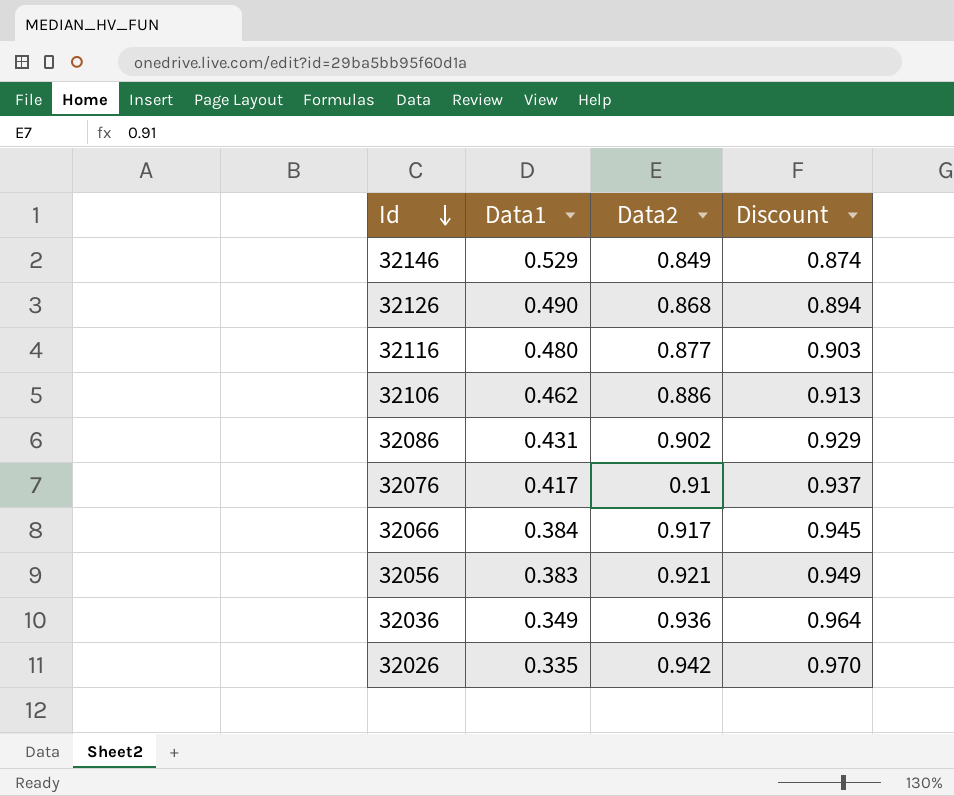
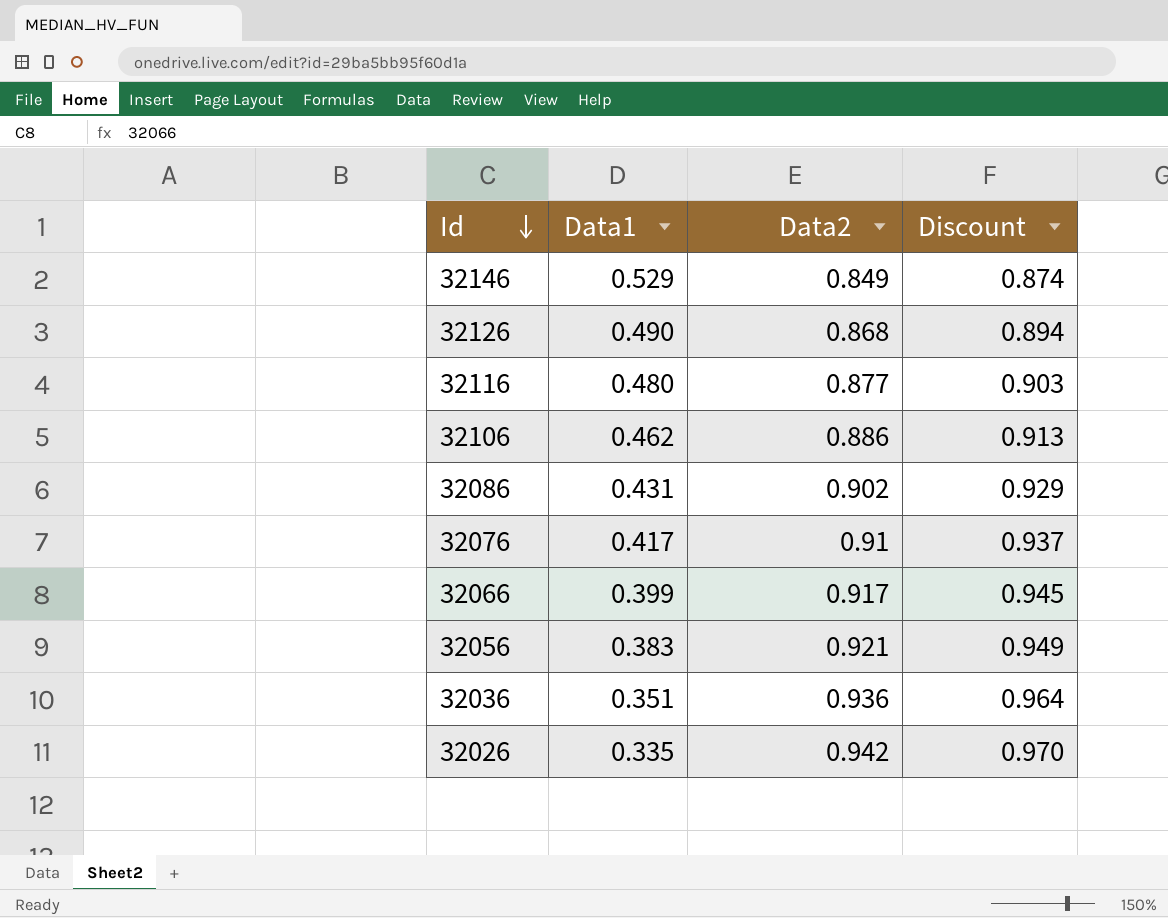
32066 | Data1: 0.384 -> 0.399
32036 | Data1: 0.349 -> 0.351

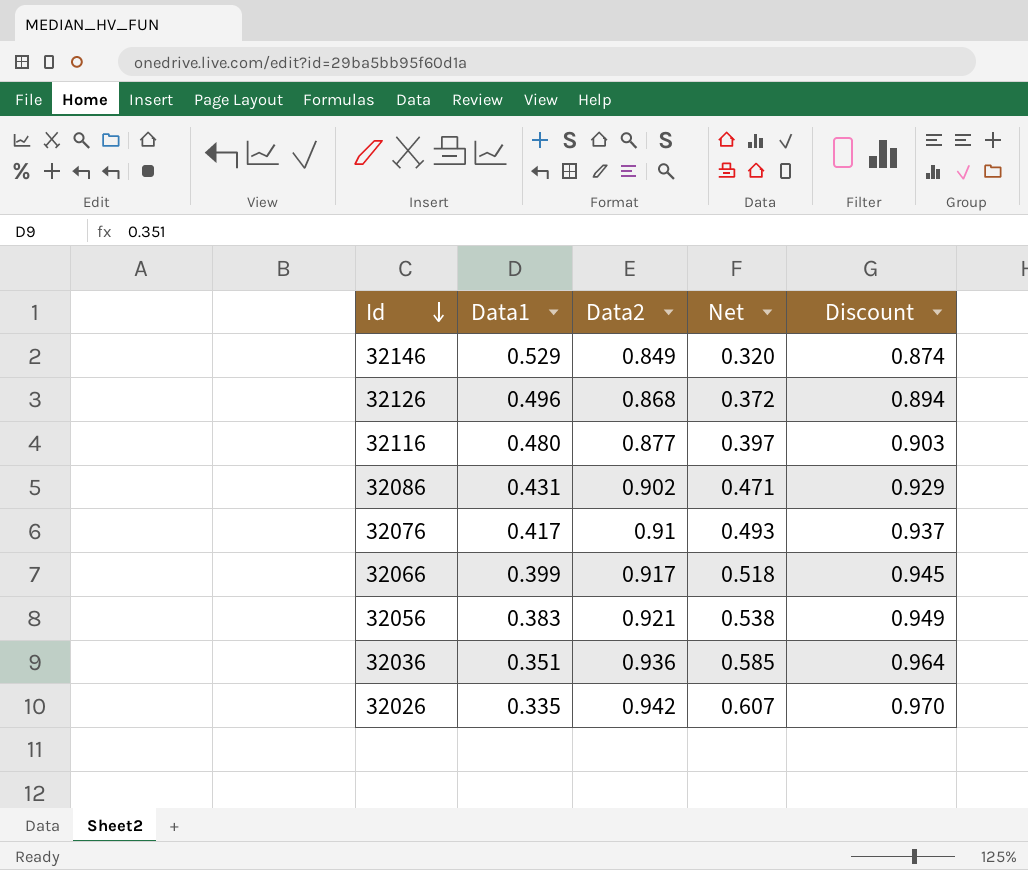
column Net | formula: none -> [Data2] - [Data1]
row 32106: 0.462 | 0.886 | 0.913 -> none
32126 | Data1: 0.490 -> 0.496

